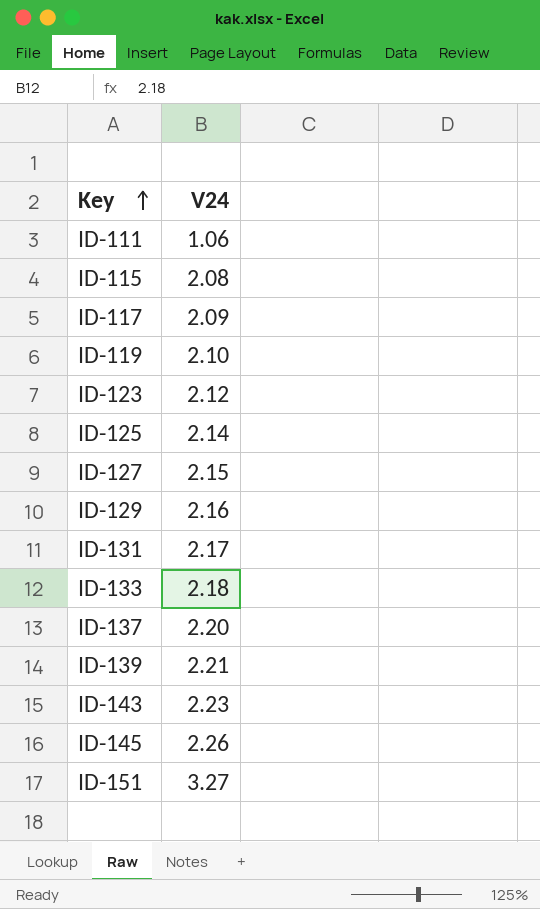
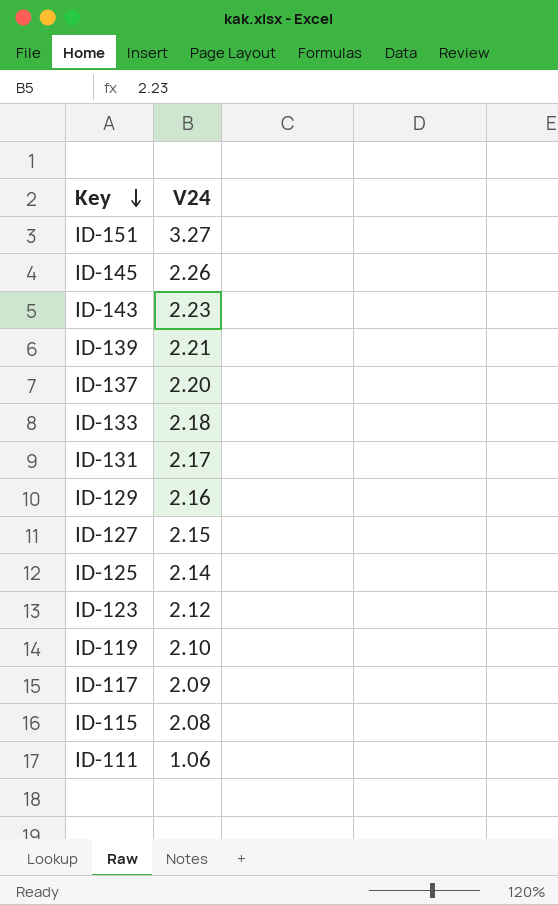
row order: Key ascending -> Key descending

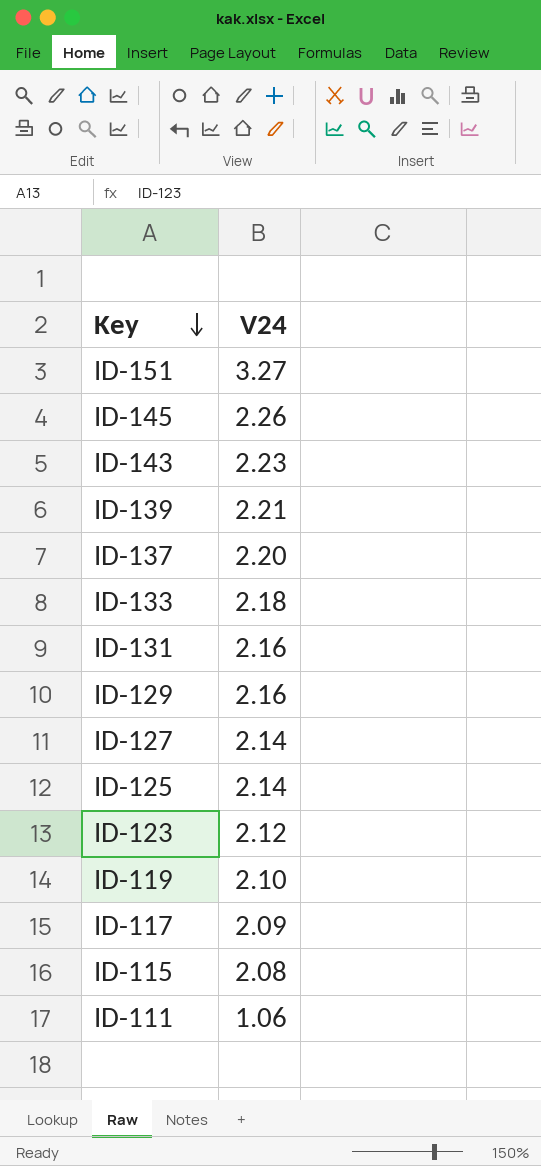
ID-131 | V24: 2.17 -> 2.16
ID-127 | V24: 2.15 -> 2.14

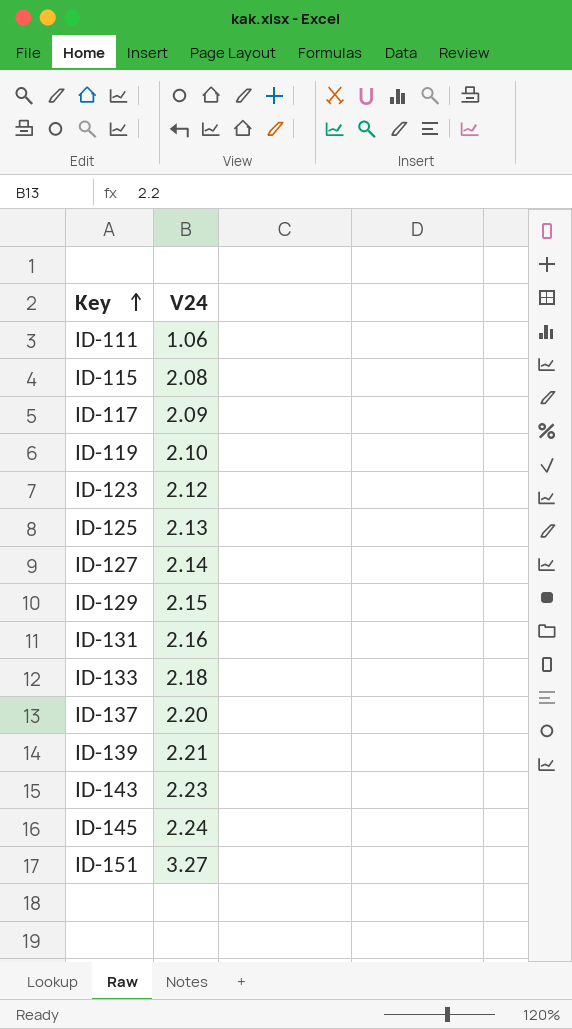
row order: Key descending -> Key ascending
ID-125 | V24: 2.14 -> 2.13
ID-129 | V24: 2.16 -> 2.15
ID-145 | V24: 2.26 -> 2.24

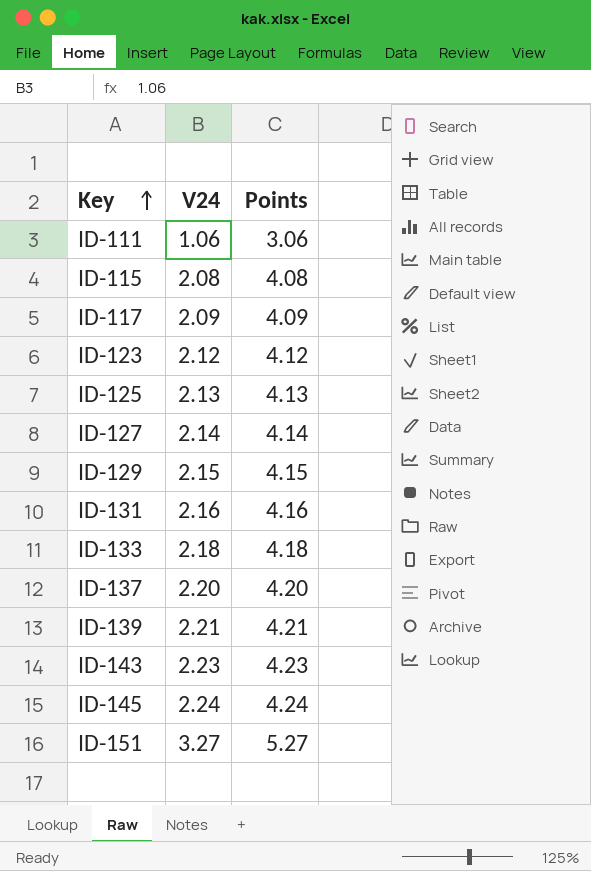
column Points | formula: none -> [V24] + 2
row ID-119: 2.10 -> none

